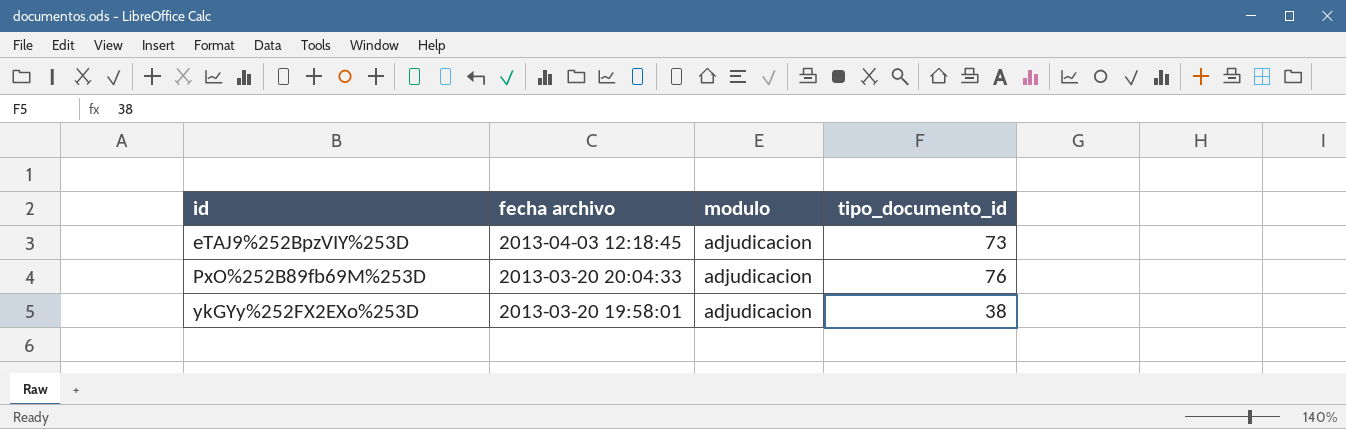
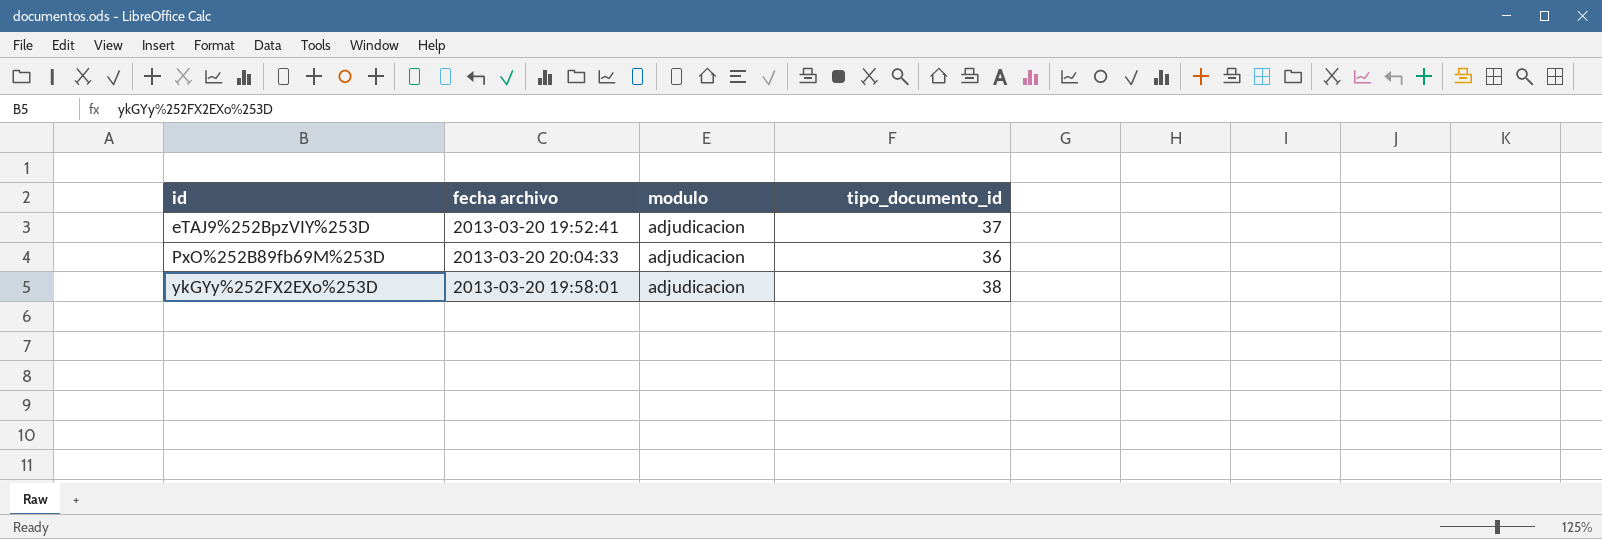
eTAJ9%252BpzVIY%253D | fecha archivo: 2013-04-03 12:18:45 -> 2013-03-20 19:52:41
eTAJ9%252BpzVIY%253D | tipo_documento_id: 73 -> 37
PxO%252B89fb69M%253D | tipo_documento_id: 76 -> 36

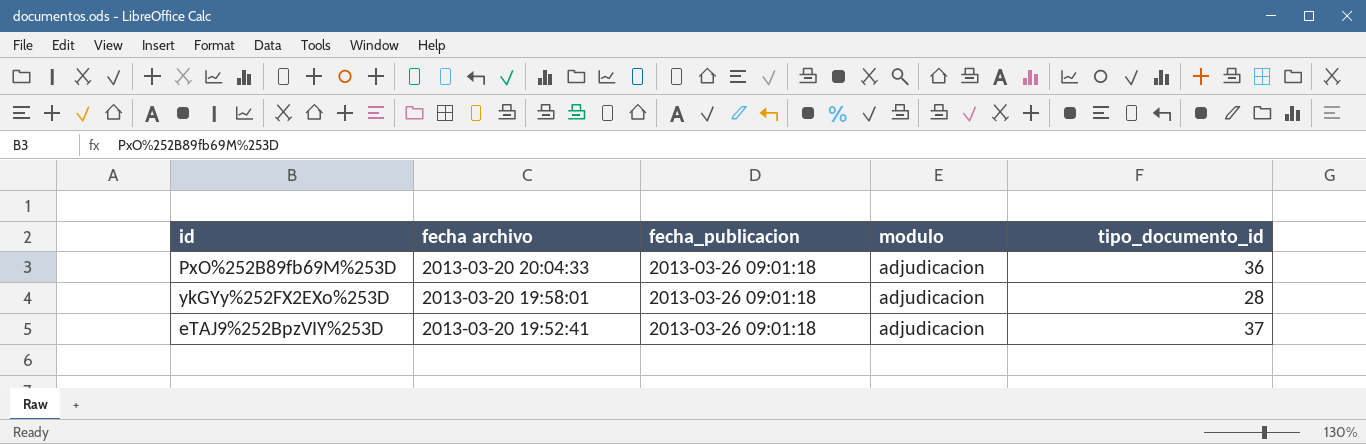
row order: id ascending -> fecha archivo descending
column fecha_publicacion | position: none -> 3
ykGYy%252FX2EXo%253D | tipo_documento_id: 38 -> 28

